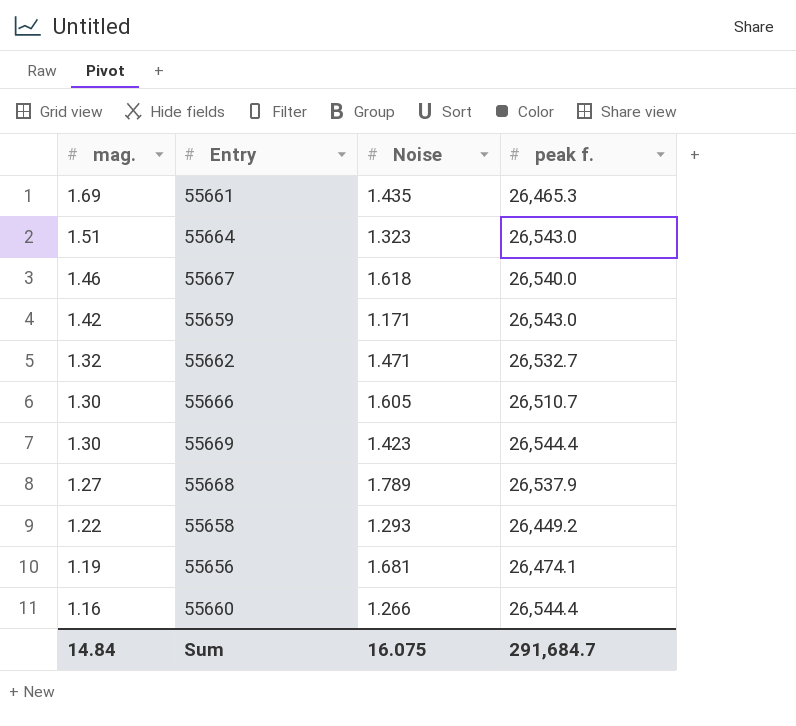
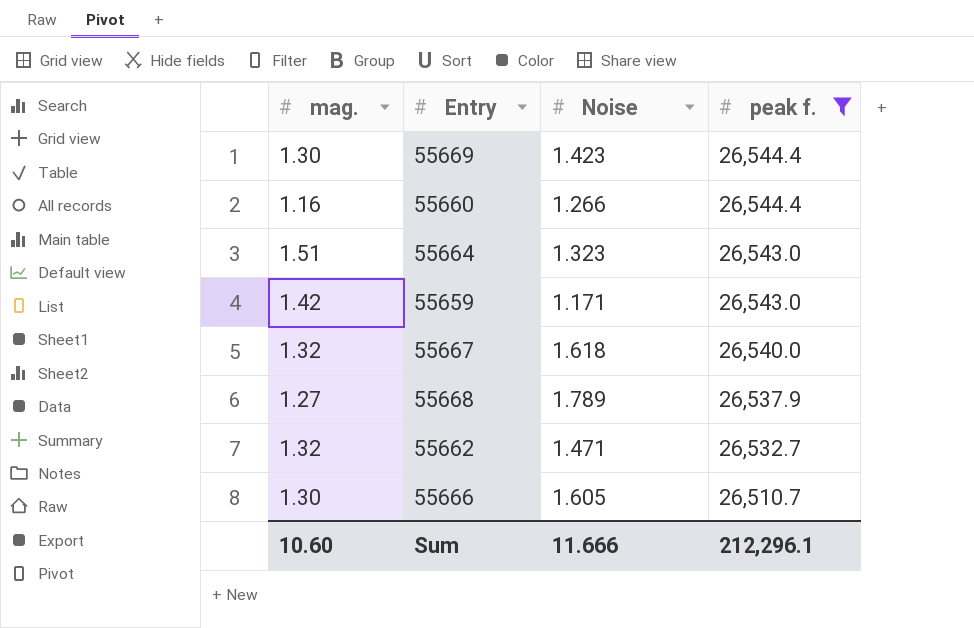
filter: none -> peak f. >= 26,510.7
row order: mag. descending -> peak f. descending
55667 | mag.: 1.46 -> 1.32
Sum | mag.: 14.84 -> 10.60
Sum | Noise: 16.075 -> 11.666
Sum | peak f.: 291,684.7 -> 212,296.1

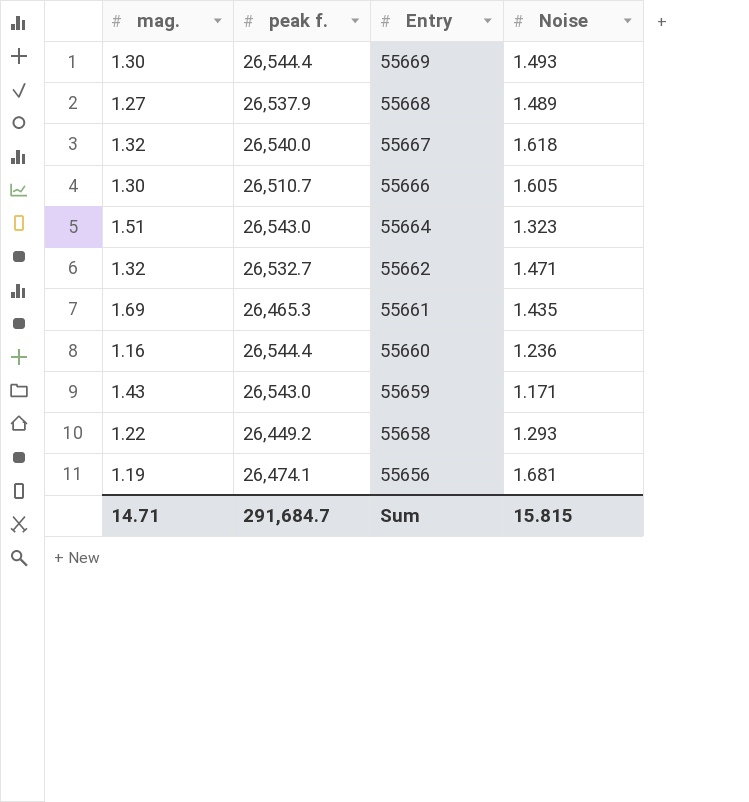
filter: peak f. >= 26,510.7 -> none
row order: peak f. descending -> Entry descending
column peak f. | position: 4 -> 2
55669 | Noise: 1.423 -> 1.493
55668 | Noise: 1.789 -> 1.489
55660 | Noise: 1.266 -> 1.236
55659 | mag.: 1.42 -> 1.43
Sum | mag.: 10.60 -> 14.71
Sum | peak f.: 212,296.1 -> 291,684.7
Sum | Noise: 11.666 -> 15.815

